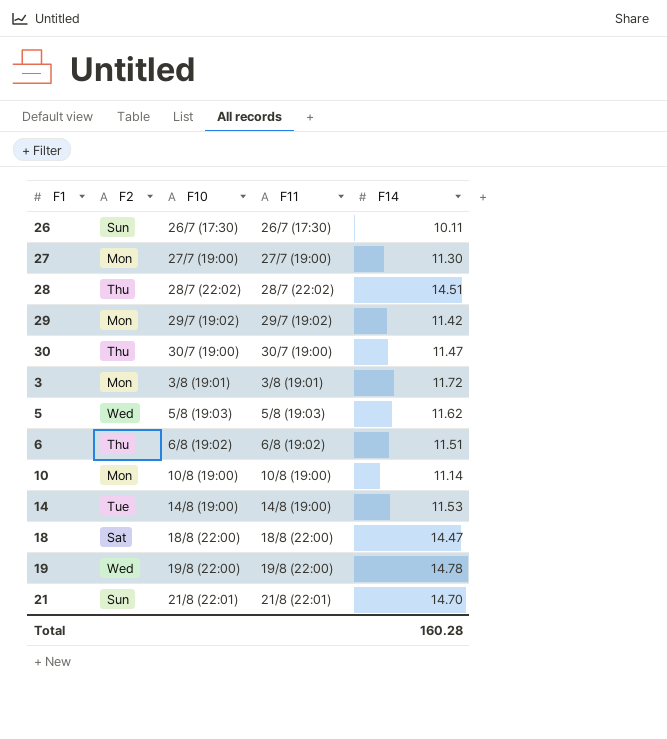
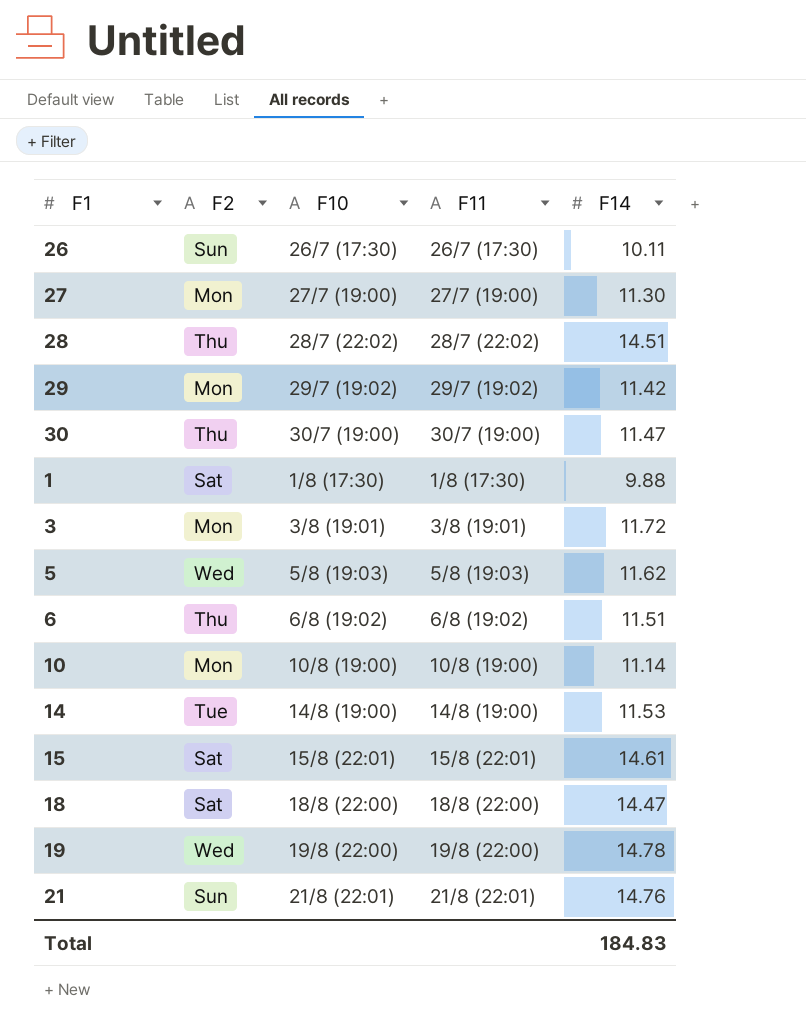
row 1: none -> Sat | 1/8 (17:30) | 1/8 (17:30) | 9.88
row 15: none -> Sat | 15/8 (22:01) | 15/8 (22:01) | 14.61
21 | F14: 14.70 -> 14.76
Total | F14: 160.28 -> 184.83

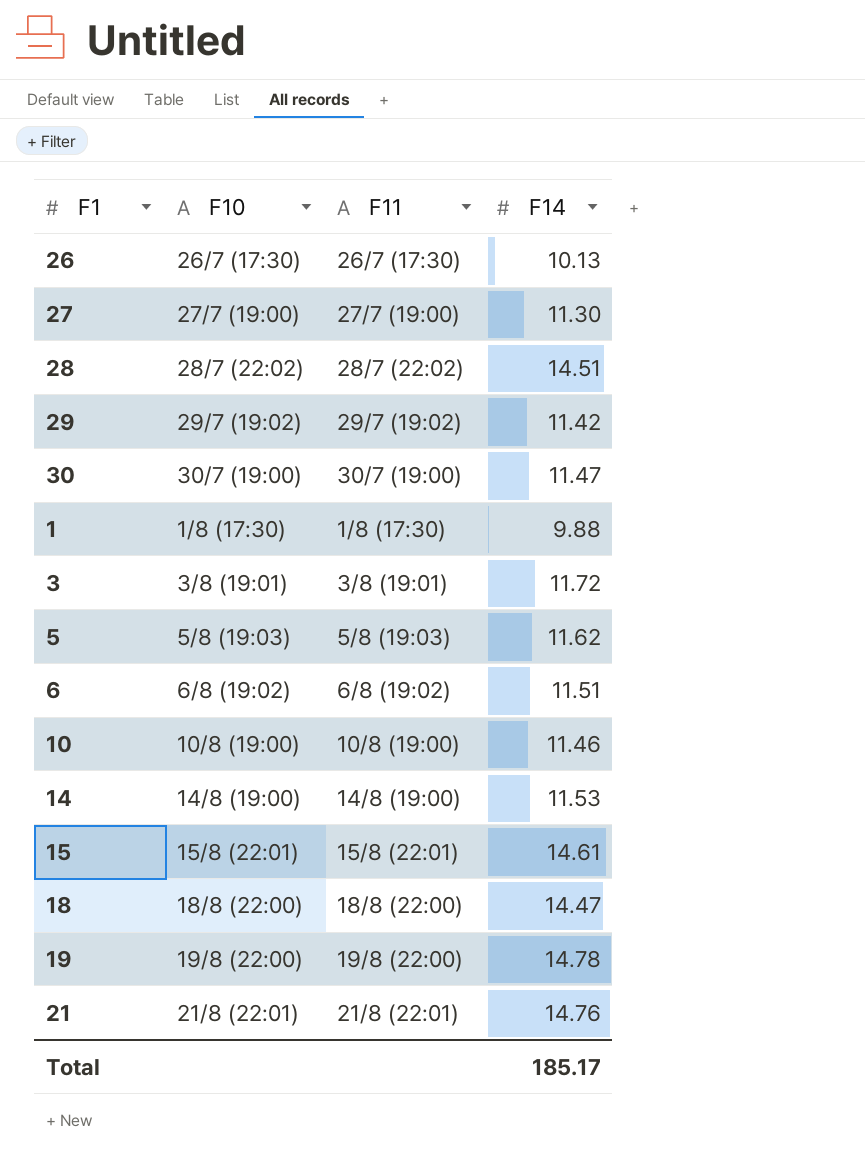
column F2 | position: 2 -> none
26 | F14: 10.11 -> 10.13
10 | F14: 11.14 -> 11.46
Total | F14: 184.83 -> 185.17

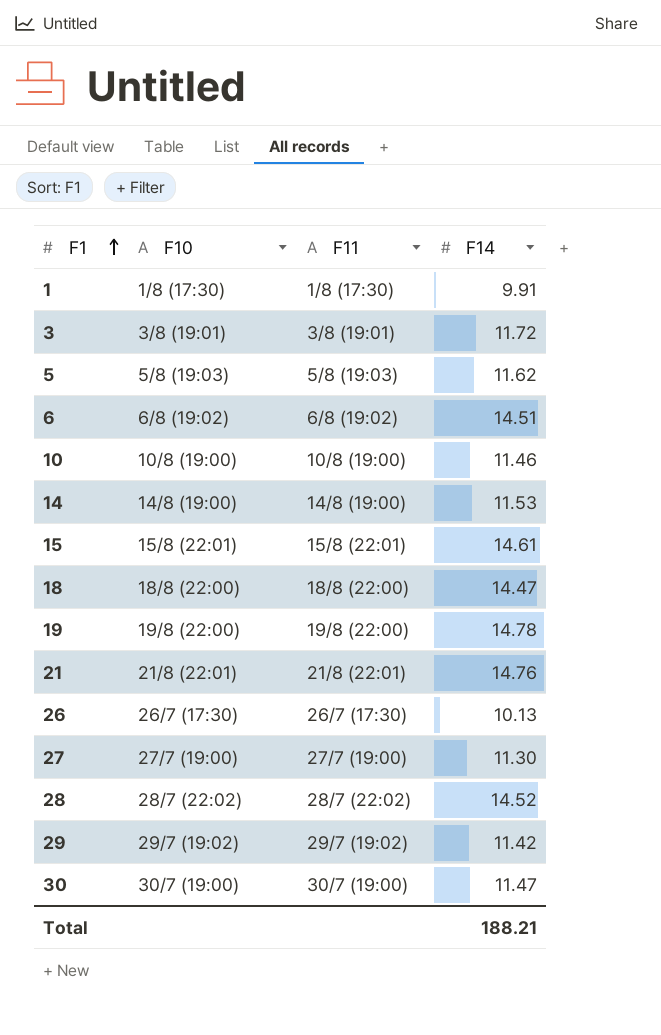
row order: none -> F1 ascending
1 | F14: 9.88 -> 9.91
6 | F14: 11.51 -> 14.51
28 | F14: 14.51 -> 14.52
Total | F14: 185.17 -> 188.21

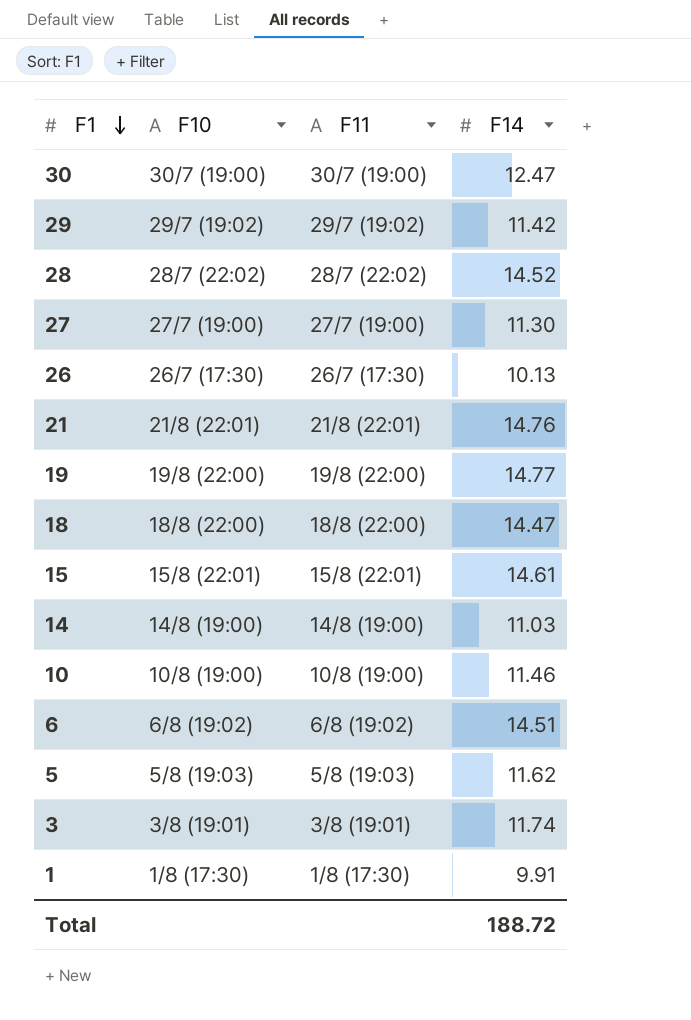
row order: F1 ascending -> F1 descending
30 | F14: 11.47 -> 12.47
19 | F14: 14.78 -> 14.77
14 | F14: 11.53 -> 11.03
3 | F14: 11.72 -> 11.74
Total | F14: 188.21 -> 188.72

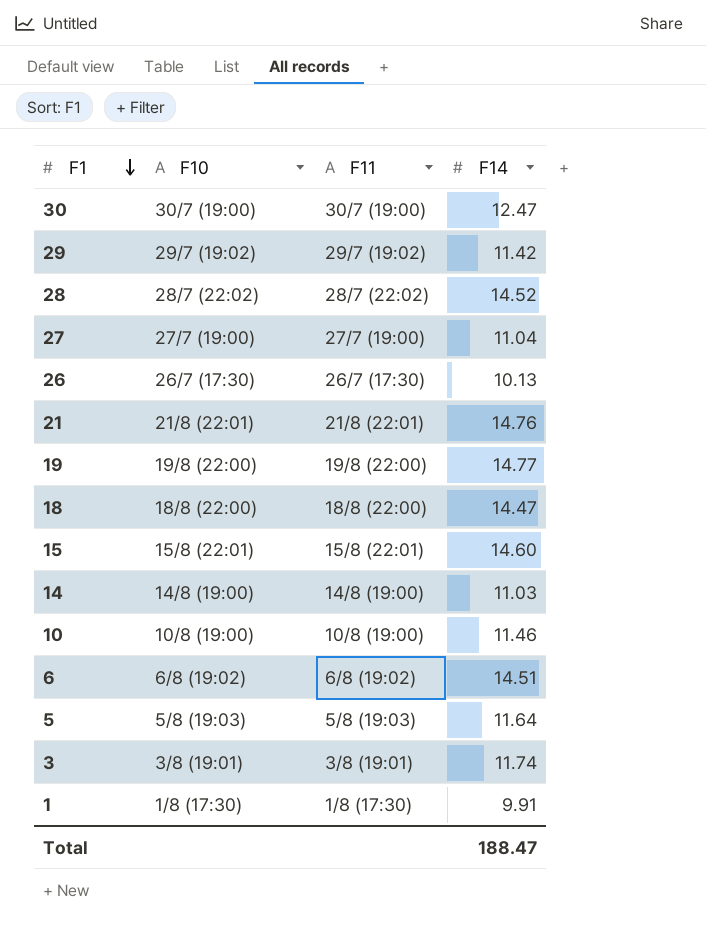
27 | F14: 11.30 -> 11.04
15 | F14: 14.61 -> 14.60
5 | F14: 11.62 -> 11.64
Total | F14: 188.72 -> 188.47

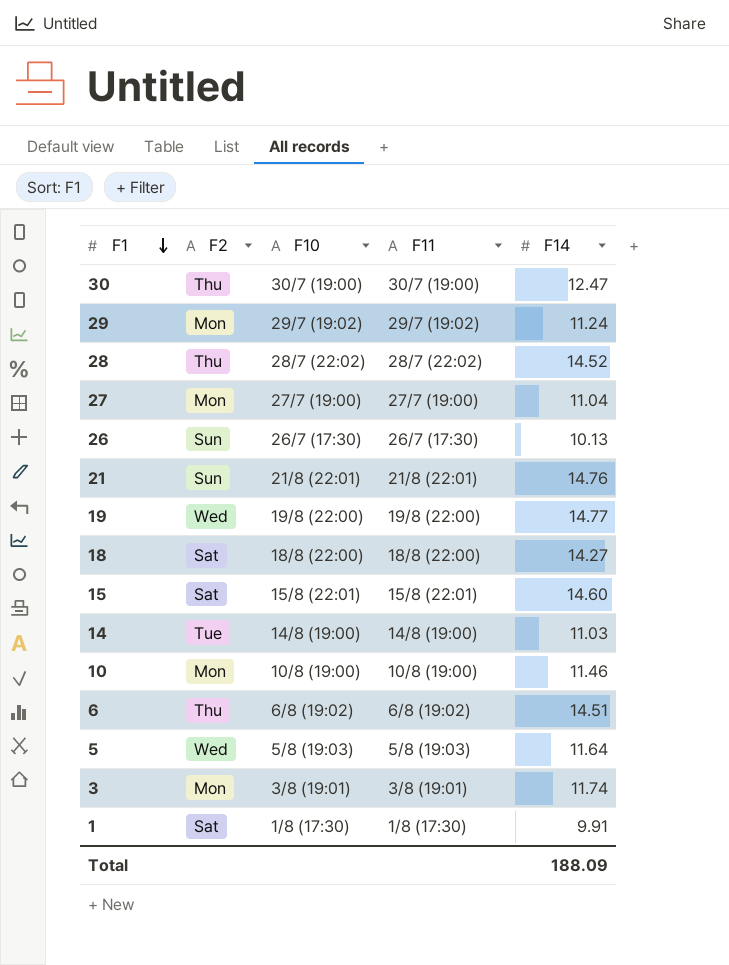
column F2 | position: none -> 2
29 | F14: 11.42 -> 11.24
18 | F14: 14.47 -> 14.27
Total | F14: 188.47 -> 188.09

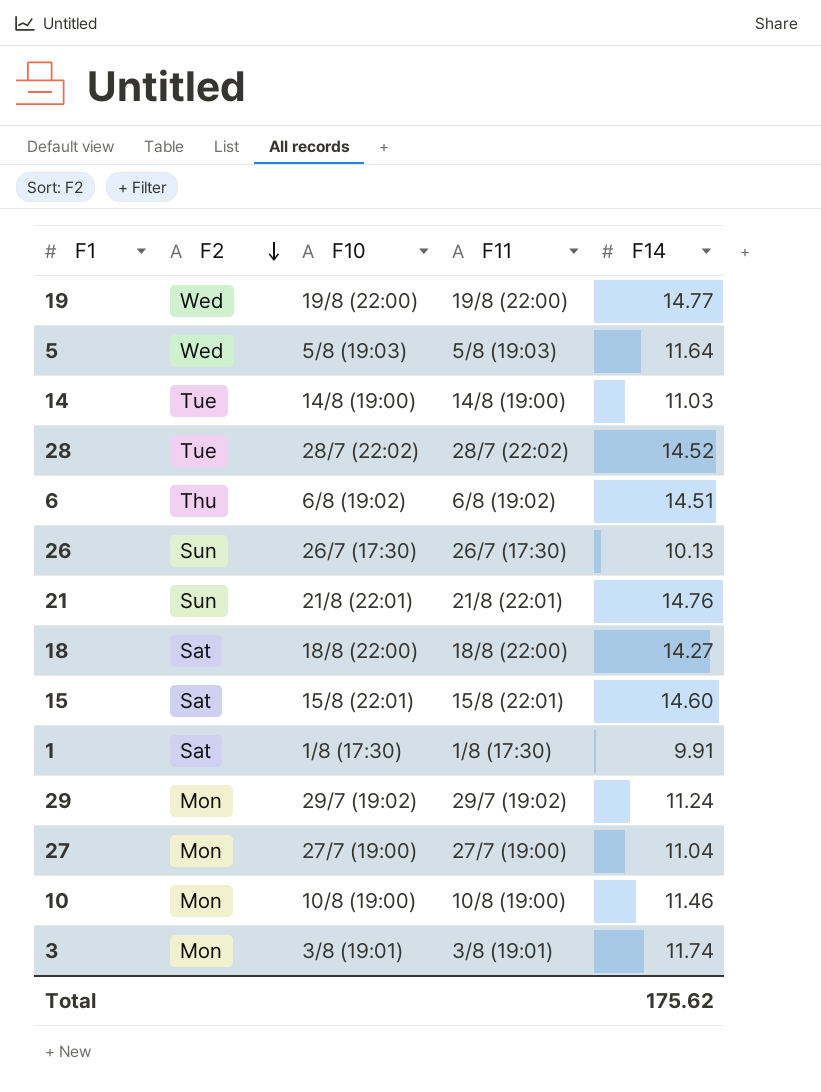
row order: F1 descending -> F2 descending
row 30: Thu | 30/7 (19:00) | 30/7 (19:00) | 12.47 -> none
28 | F2: Thu -> Tue
Total | F14: 188.09 -> 175.62

